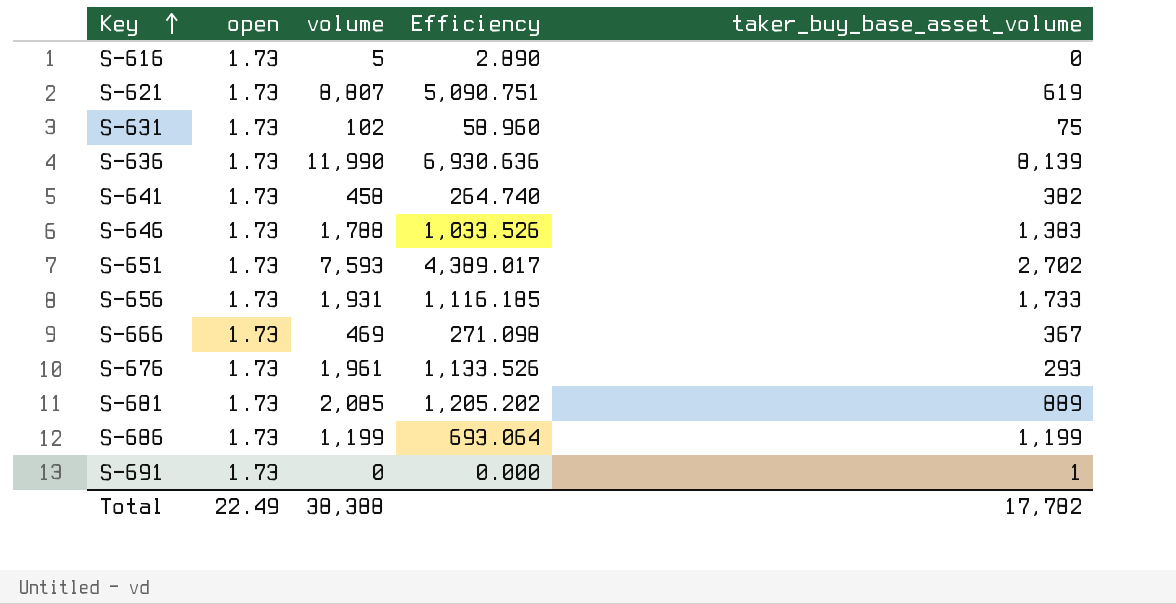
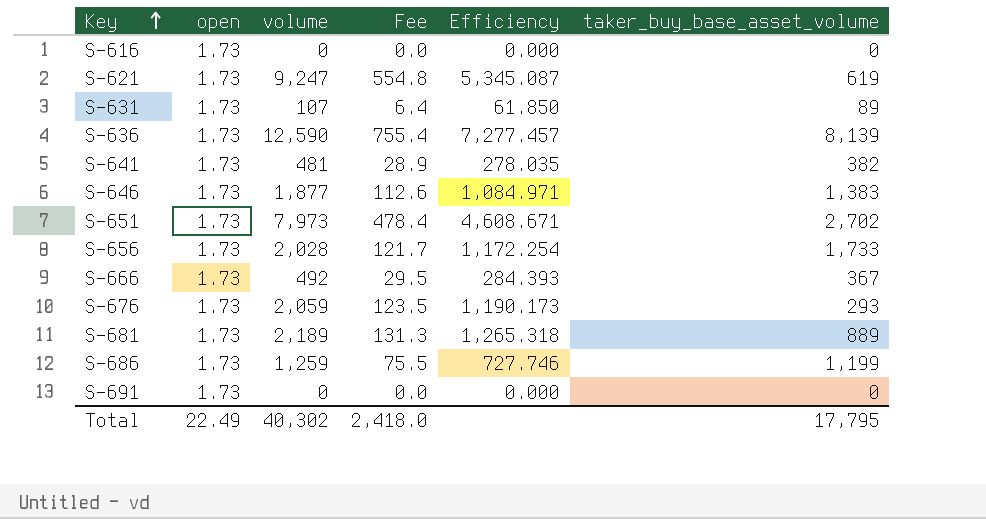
column Fee | formula: none -> [volume] * 0.06
S-616 | volume: 5 -> 0
S-616 | Efficiency: 2.890 -> 0.000
S-621 | volume: 8,807 -> 9,247
S-621 | Efficiency: 5,090.751 -> 5,345.087
S-631 | volume: 102 -> 107
S-631 | Efficiency: 58.960 -> 61.850
S-631 | taker_buy_base_asset_volume: 75 -> 89
S-636 | volume: 11,990 -> 12,590
S-636 | Efficiency: 6,930.636 -> 7,277.457
S-641 | volume: 458 -> 481
S-641 | Efficiency: 264.740 -> 278.035
S-646 | volume: 1,788 -> 1,877
S-646 | Efficiency: 1,033.526 -> 1,084.971
S-651 | volume: 7,593 -> 7,973
S-651 | Efficiency: 4,389.017 -> 4,608.671
S-656 | volume: 1,931 -> 2,028
S-656 | Efficiency: 1,116.185 -> 1,172.254
S-666 | volume: 469 -> 492
S-666 | Efficiency: 271.098 -> 284.393
S-676 | volume: 1,961 -> 2,059
S-676 | Efficiency: 1,133.526 -> 1,190.173
S-681 | volume: 2,085 -> 2,189
S-681 | Efficiency: 1,205.202 -> 1,265.318
S-686 | volume: 1,199 -> 1,259
S-686 | Efficiency: 693.064 -> 727.746
S-691 | taker_buy_base_asset_volume: 1 -> 0
Total | volume: 38,388 -> 40,302
Total | taker_buy_base_asset_volume: 17,782 -> 17,795

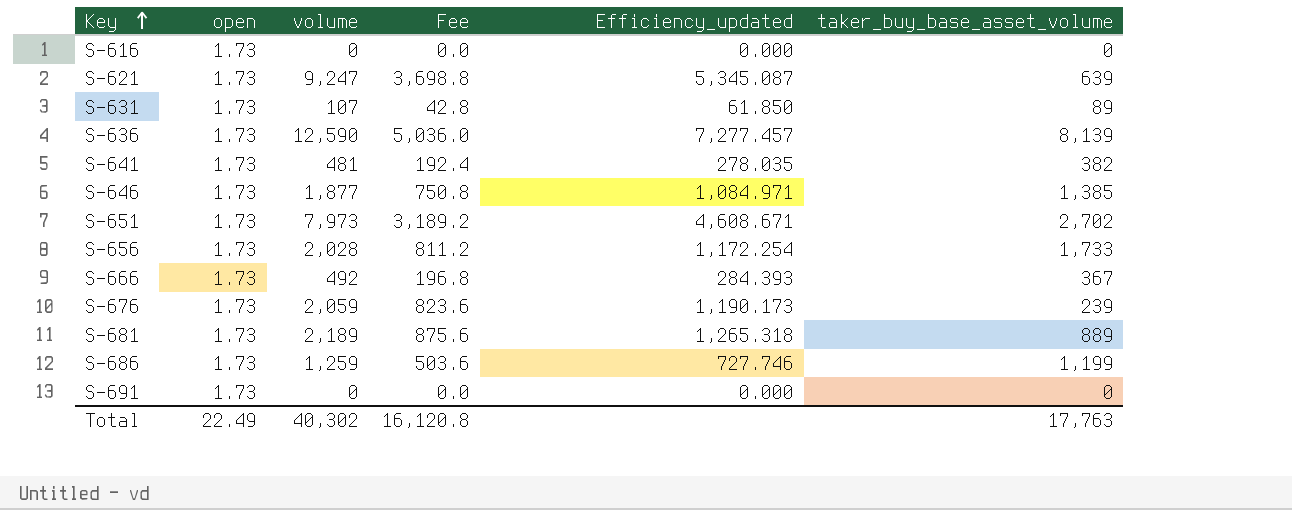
column Fee | formula: [volume] * 0.06 -> [volume] * 0.4
column name: Efficiency -> Efficiency_updated
S-621 | taker_buy_base_asset_volume: 619 -> 639
S-646 | taker_buy_base_asset_volume: 1,383 -> 1,385
S-676 | taker_buy_base_asset_volume: 293 -> 239
Total | Fee: 2,418.0 -> 16,120.8
Total | taker_buy_base_asset_volume: 17,795 -> 17,763

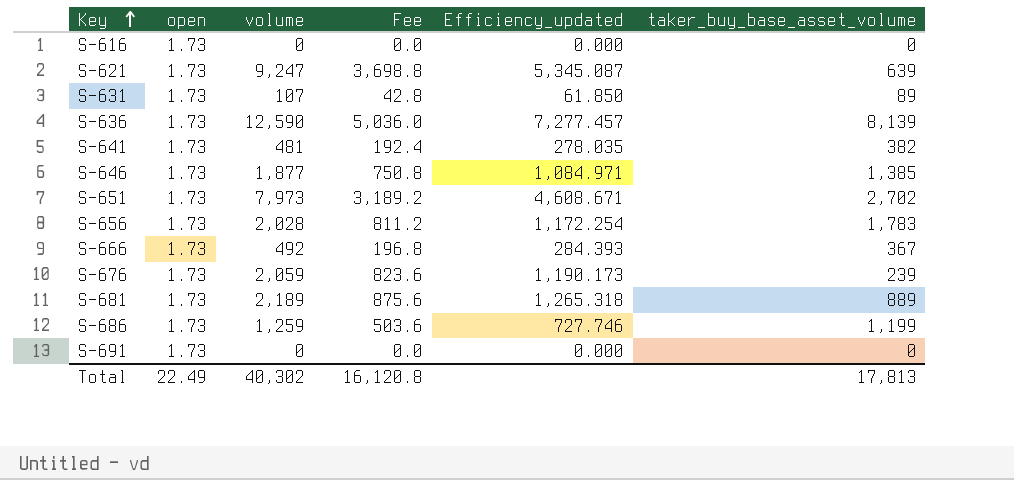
S-656 | taker_buy_base_asset_volume: 1,733 -> 1,783
Total | taker_buy_base_asset_volume: 17,763 -> 17,813

